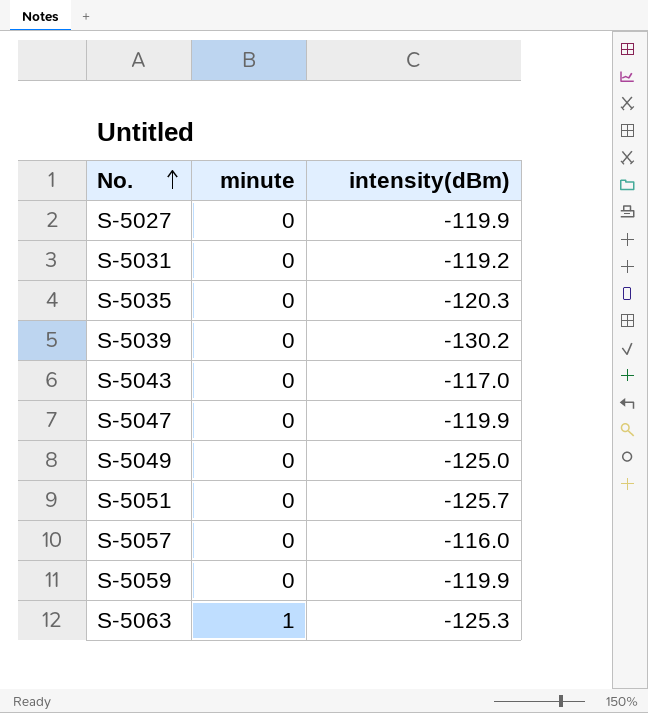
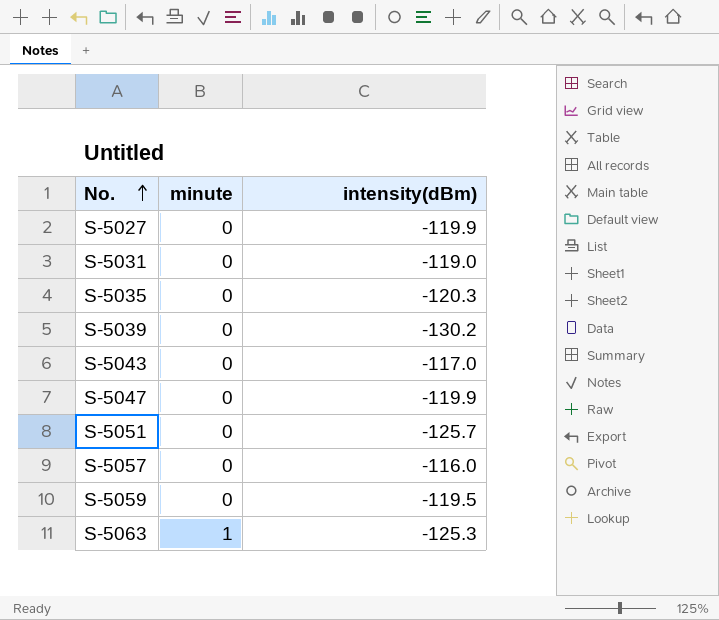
row S-5049: 0 | -125.0 -> none
S-5031 | intensity(dBm): -119.2 -> -119.0
S-5059 | intensity(dBm): -119.9 -> -119.5

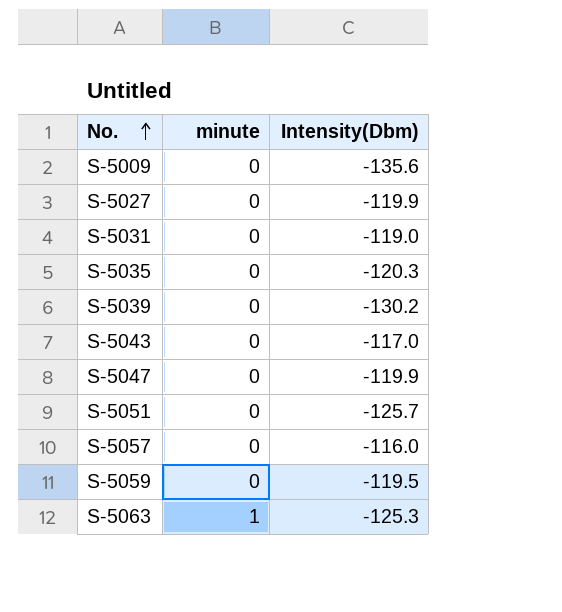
column name: intensity(dBm) -> Intensity(Dbm)
row S-5009: none -> 0 | -135.6

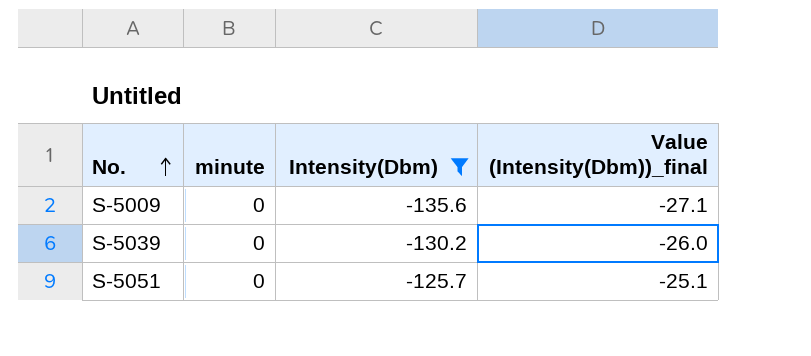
filter: none -> Intensity(Dbm) <= -125.7
column Value (Intensity(Dbm))_final | formula: none -> [Intensity(Dbm)] * 0.2

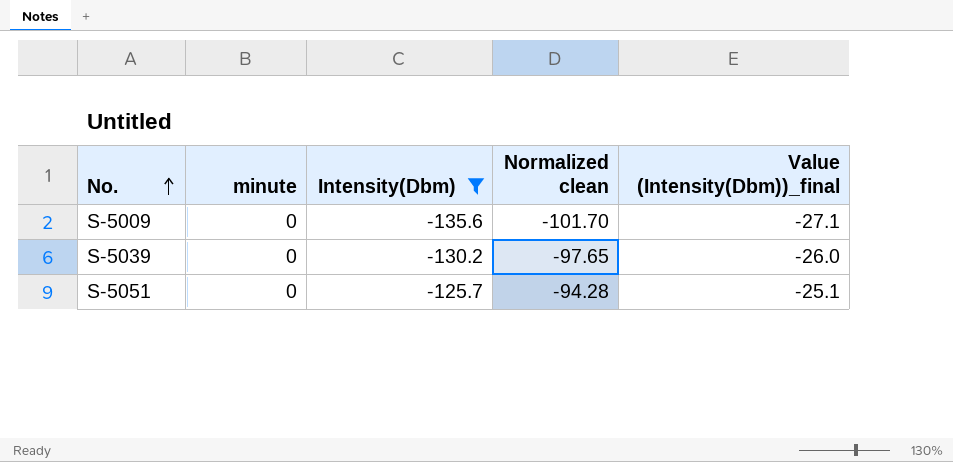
column Normalized clean | formula: none -> [Intensity(Dbm)] * 0.75

